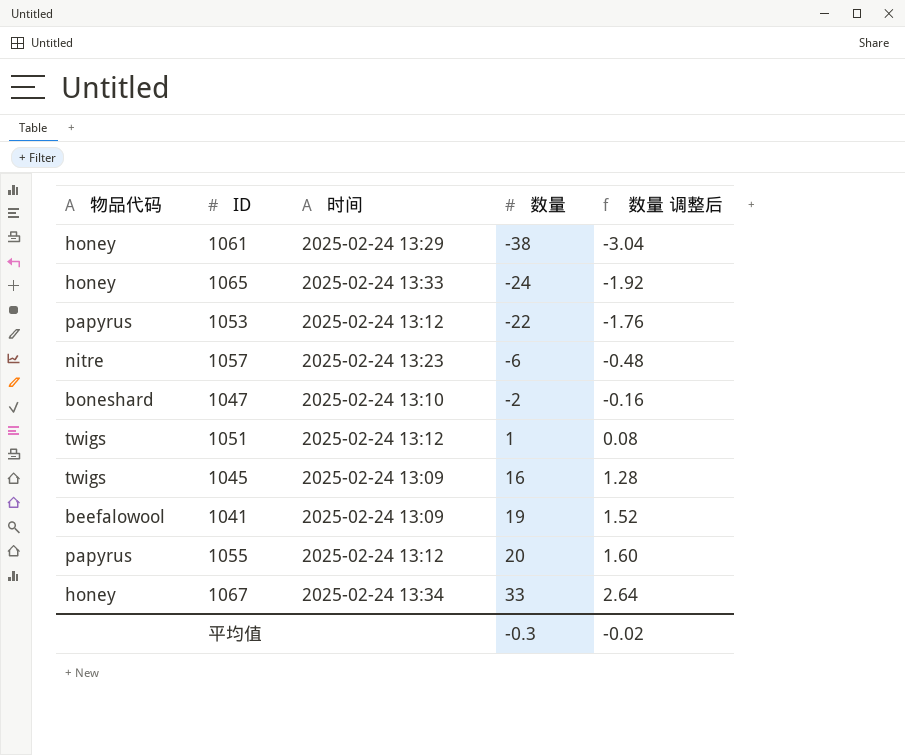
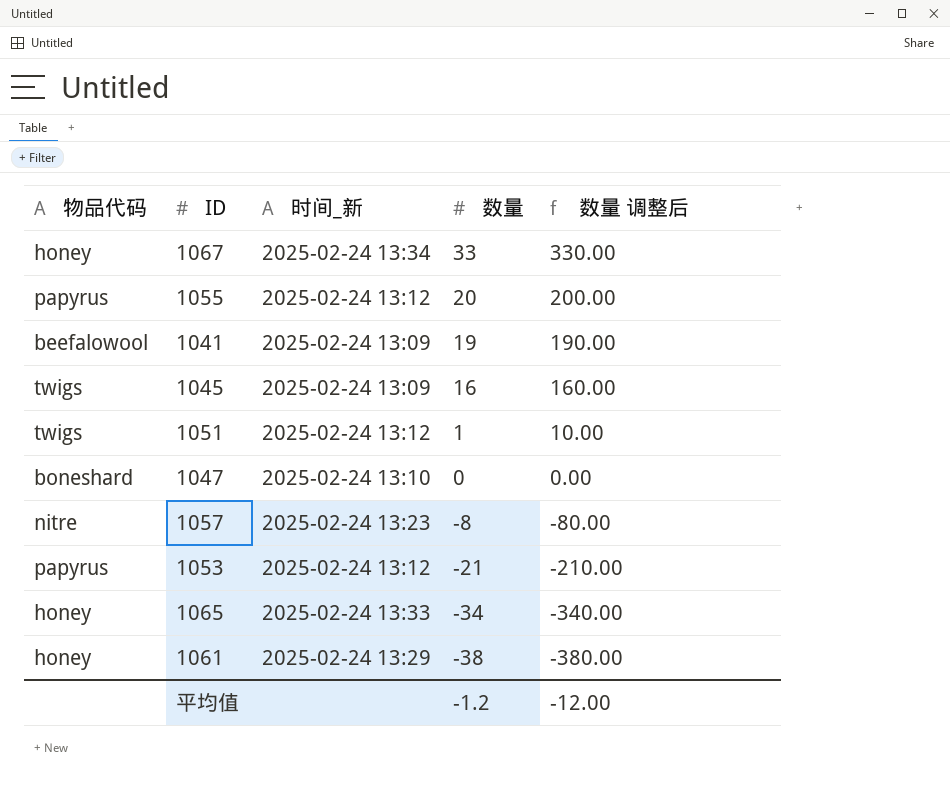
row order: 数量 ascending -> 数量 descending
column name: 时间 -> 时间_新
column 数量 调整后 | formula: [数量] * 0.08 -> [数量] * 10
1047 | 数量: -2 -> 0
1057 | 数量: -6 -> -8
1053 | 数量: -22 -> -21
1065 | 数量: -24 -> -34
平均值 | 数量: -0.3 -> -1.2
平均值 | 数量 调整后: -0.02 -> -12.00

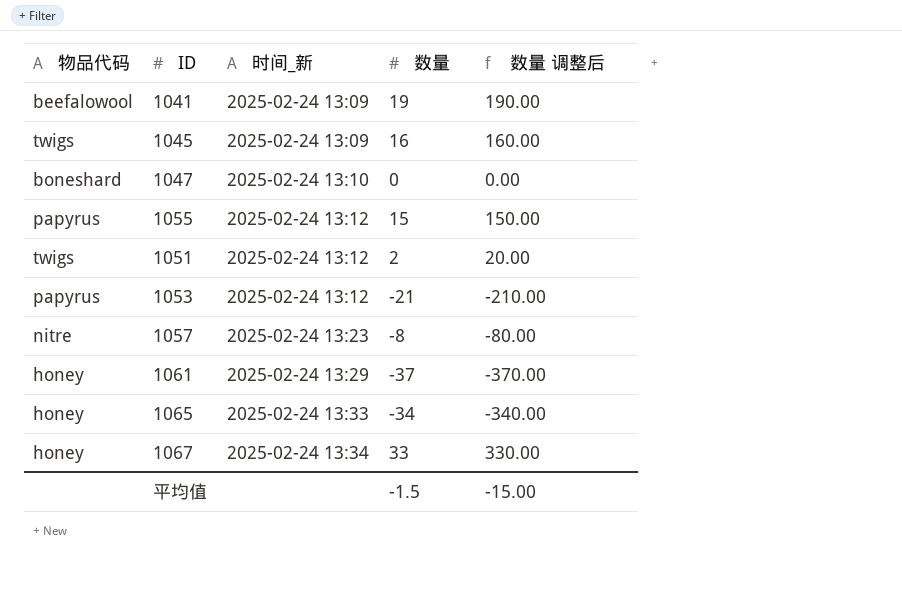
row order: 数量 descending -> 时间_新 ascending
1055 | 数量: 20 -> 15
1055 | 数量 调整后: 200.00 -> 150.00
1051 | 数量: 1 -> 2
1051 | 数量 调整后: 10.00 -> 20.00
1061 | 数量: -38 -> -37
1061 | 数量 调整后: -380.00 -> -370.00
平均值 | 数量: -1.2 -> -1.5
平均值 | 数量 调整后: -12.00 -> -15.00

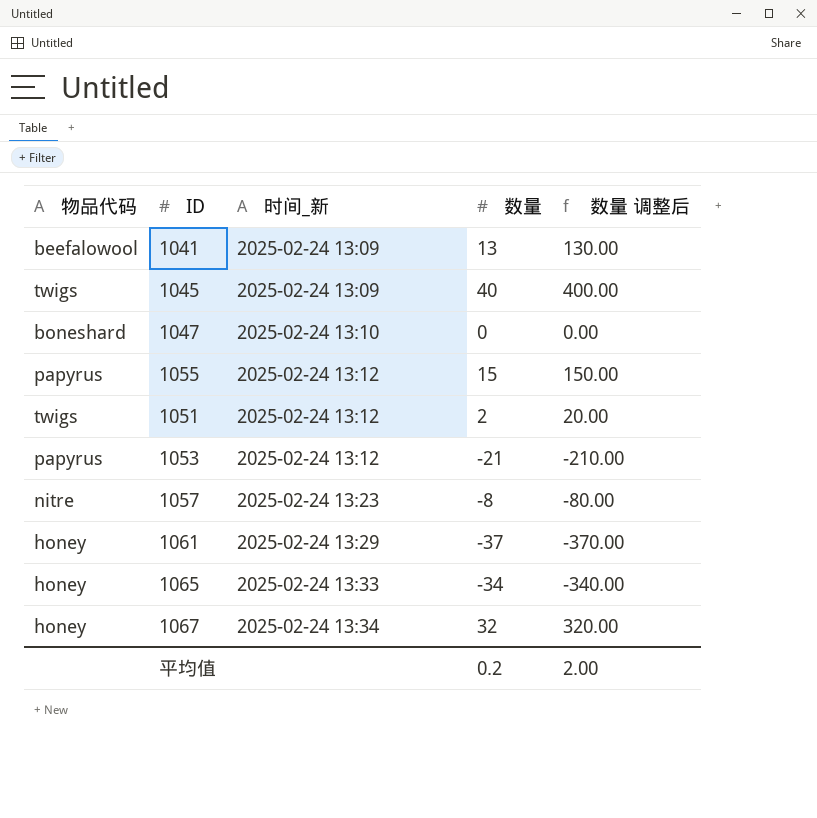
1041 | 数量: 19 -> 13
1041 | 数量 调整后: 190.00 -> 130.00
1045 | 数量: 16 -> 40
1045 | 数量 调整后: 160.00 -> 400.00
1067 | 数量: 33 -> 32
1067 | 数量 调整后: 330.00 -> 320.00
平均值 | 数量: -1.5 -> 0.2
平均值 | 数量 调整后: -15.00 -> 2.00

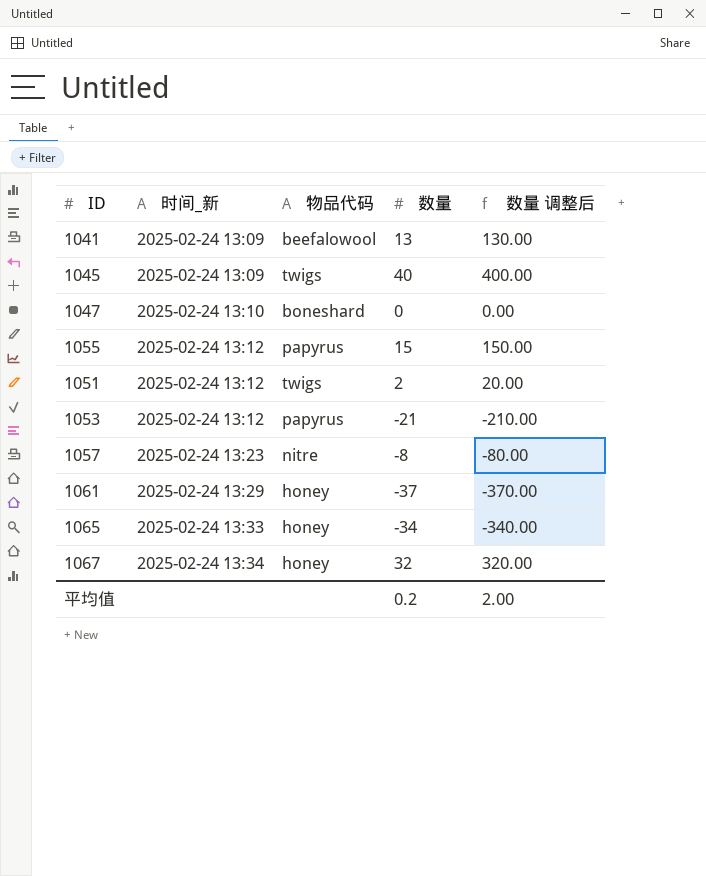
column 物品代码 | position: 1 -> 3

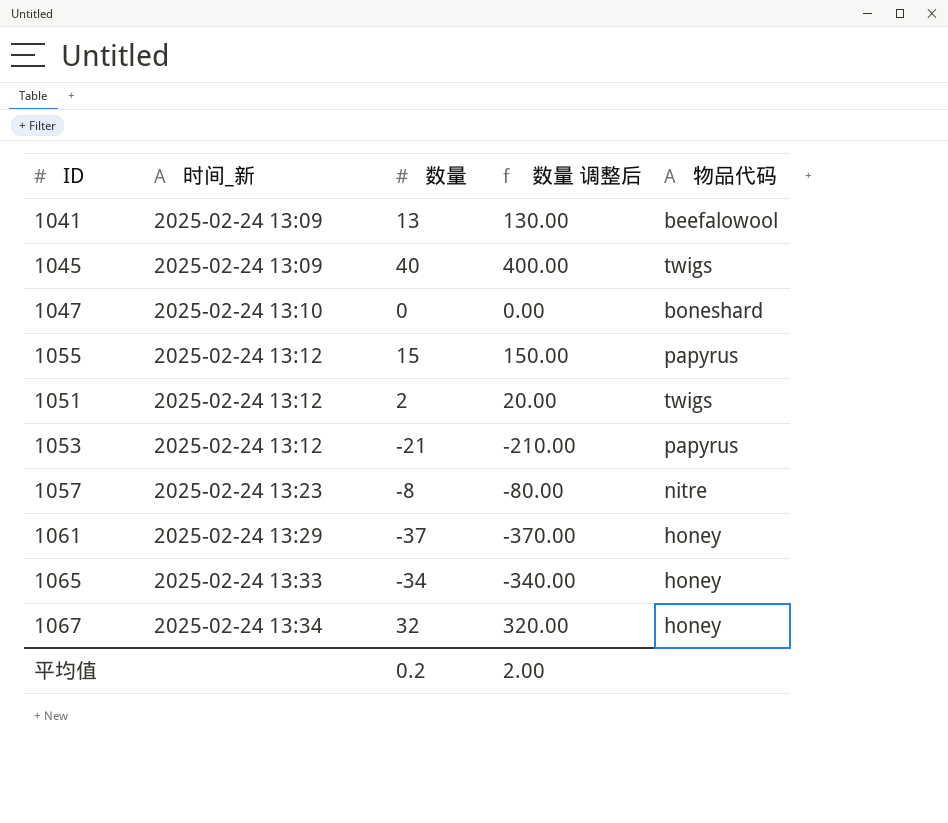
column 物品代码 | position: 3 -> 5

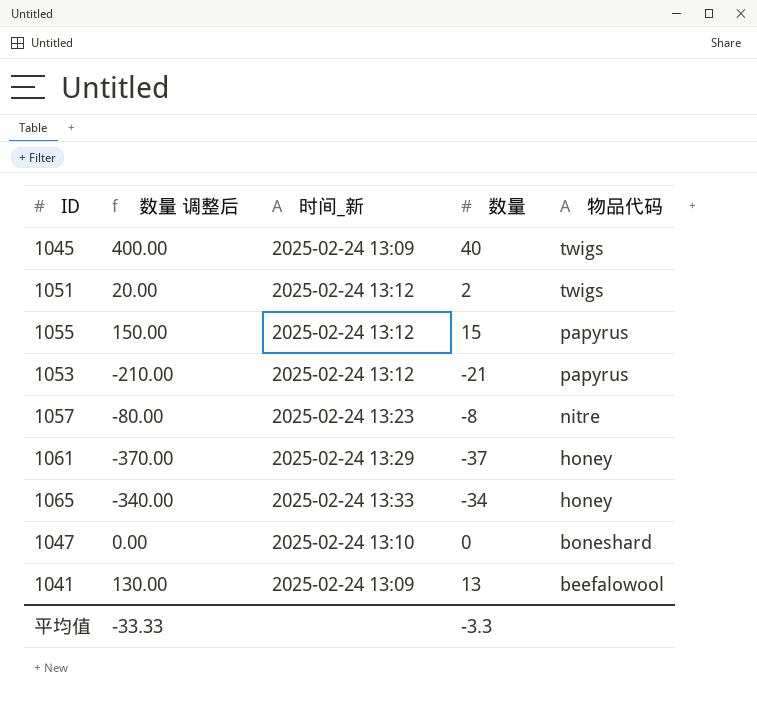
row order: 时间_新 ascending -> 物品代码 descending
column 数量 调整后 | position: 4 -> 2
row 1067: 2025-02-24 13:34 | 32 | 320.00 | honey -> none
平均值 | 数量 调整后: 2.00 -> -33.33
平均值 | 数量: 0.2 -> -3.3

